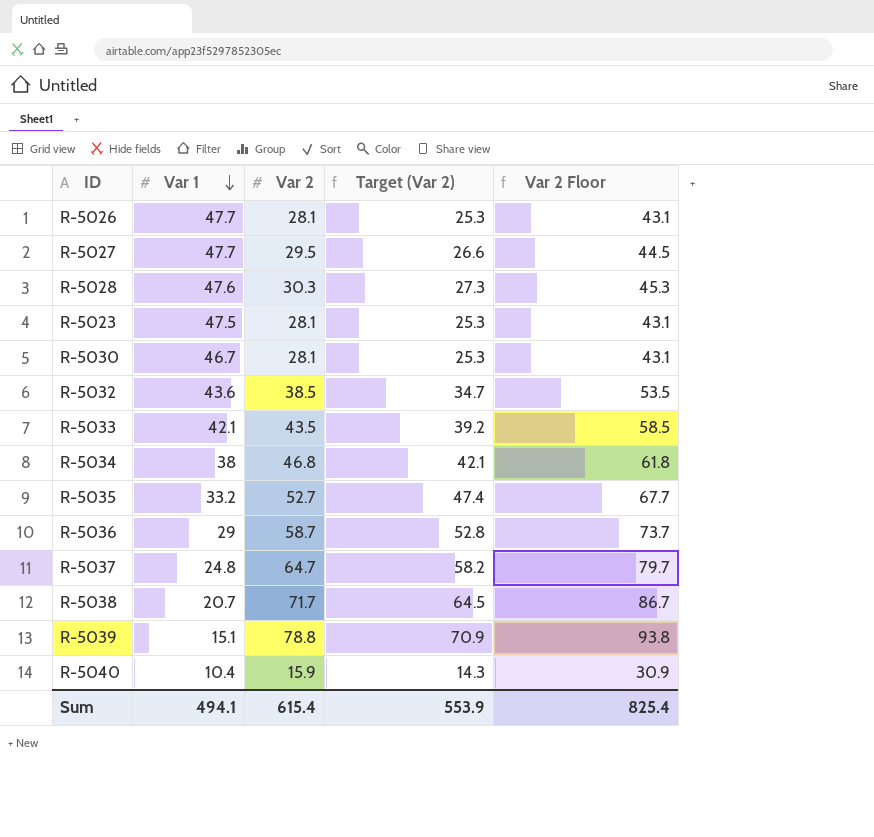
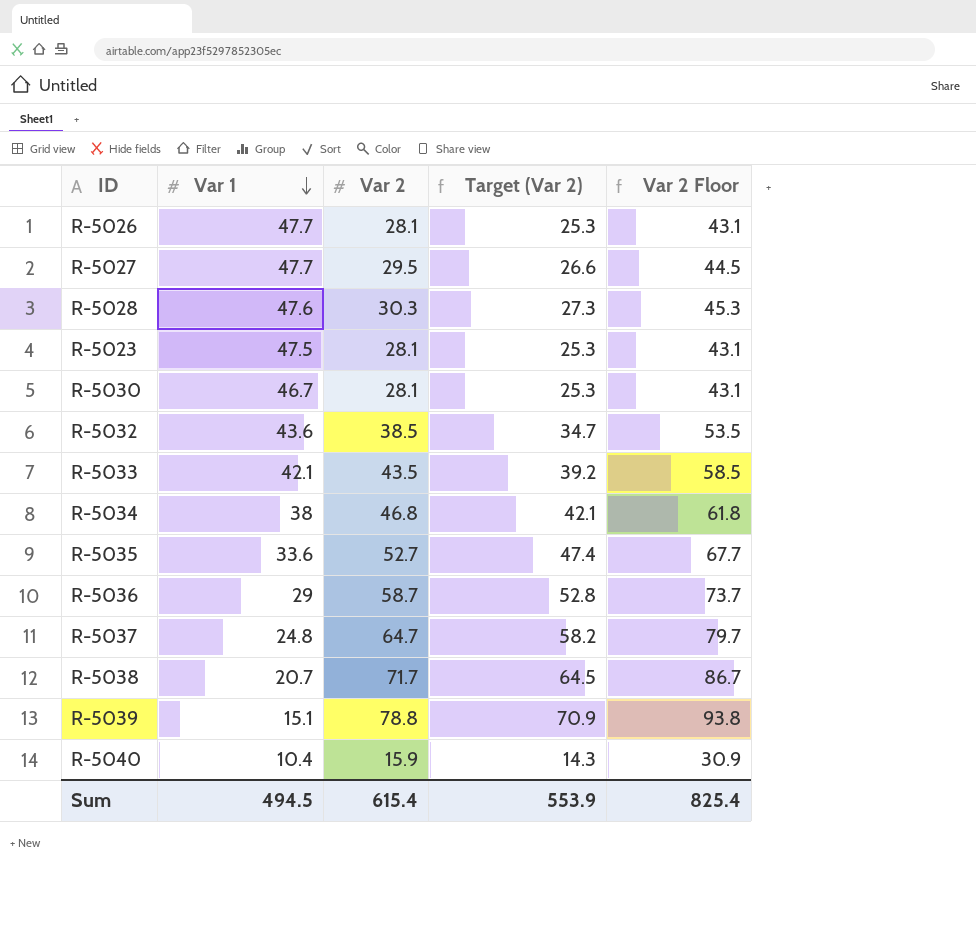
R-5035 | Var 1: 33.2 -> 33.6
Sum | Var 1: 494.1 -> 494.5

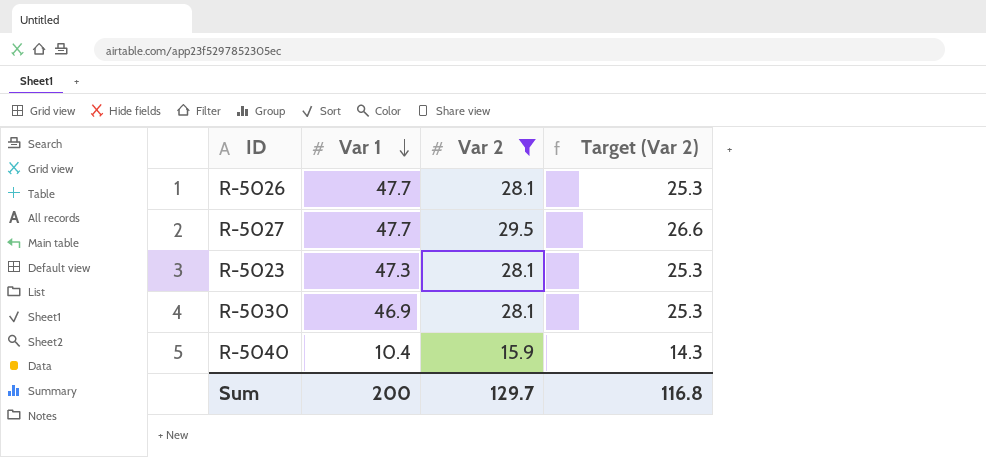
filter: none -> Var 2 <= 29.5
column Var 2 Floor | formula: [Var 2] + 15 -> none
R-5023 | Var 1: 47.5 -> 47.3
R-5030 | Var 1: 46.7 -> 46.9
Sum | Var 1: 494.5 -> 200
Sum | Var 2: 615.4 -> 129.7
Sum | Target (Var 2): 553.9 -> 116.8

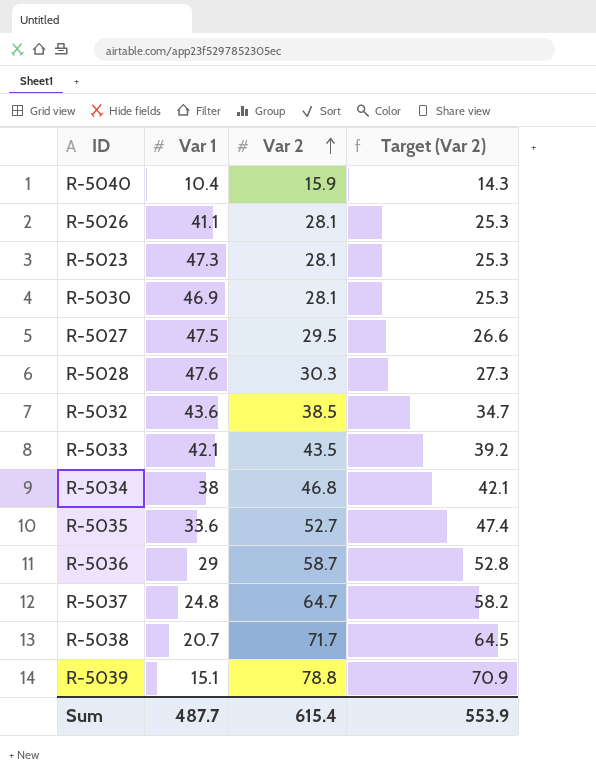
filter: Var 2 <= 29.5 -> none
row order: Var 1 descending -> Var 2 ascending
R-5026 | Var 1: 47.7 -> 41.1
R-5027 | Var 1: 47.7 -> 47.5
Sum | Var 1: 200 -> 487.7
Sum | Var 2: 129.7 -> 615.4
Sum | Target (Var 2): 116.8 -> 553.9

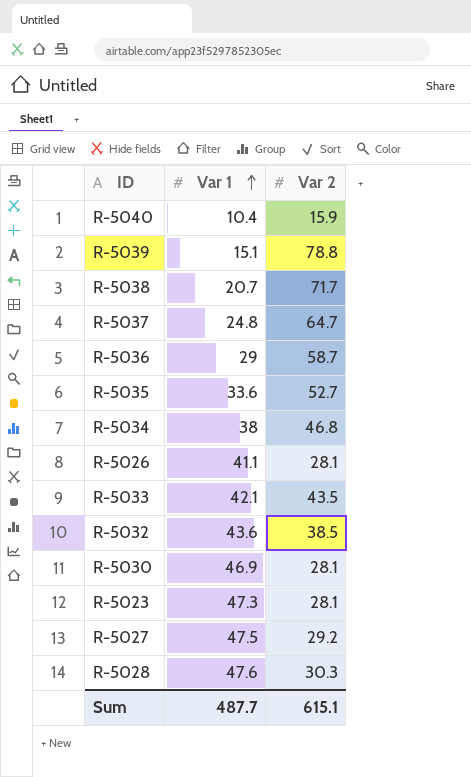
row order: Var 2 ascending -> Var 1 ascending
column Target (Var 2) | formula: [Var 2] * 0.9 -> none
R-5027 | Var 2: 29.5 -> 29.2
Sum | Var 2: 615.4 -> 615.1

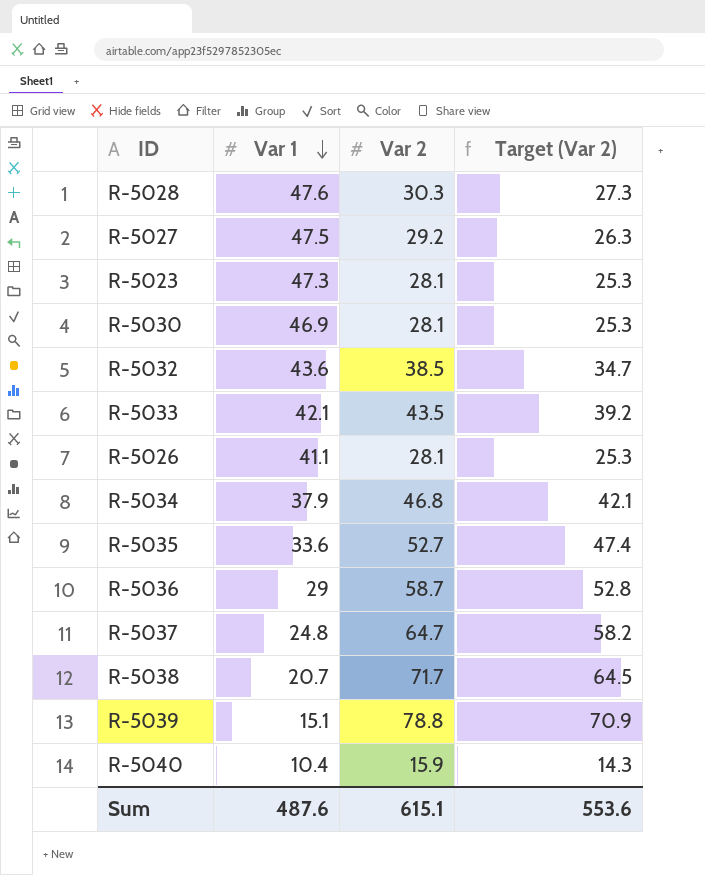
row order: Var 1 ascending -> Var 1 descending
column Target (Var 2) | formula: none -> [Var 2] * 0.9
R-5034 | Var 1: 38 -> 37.9
Sum | Var 1: 487.7 -> 487.6

